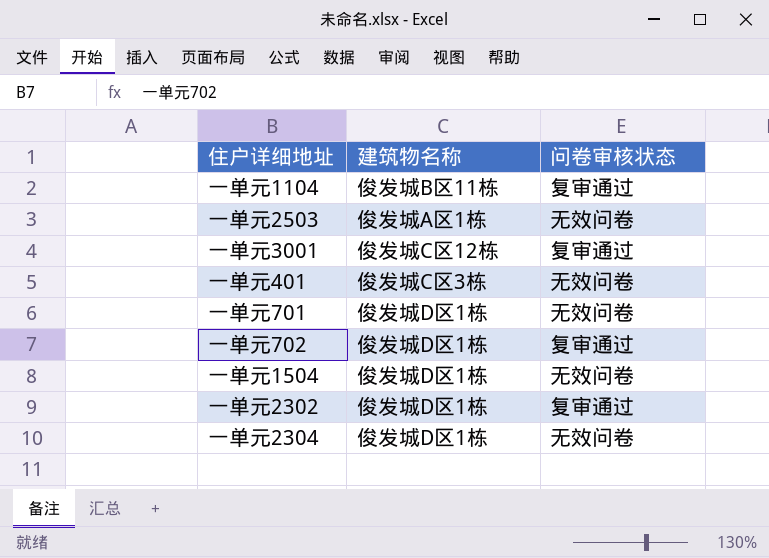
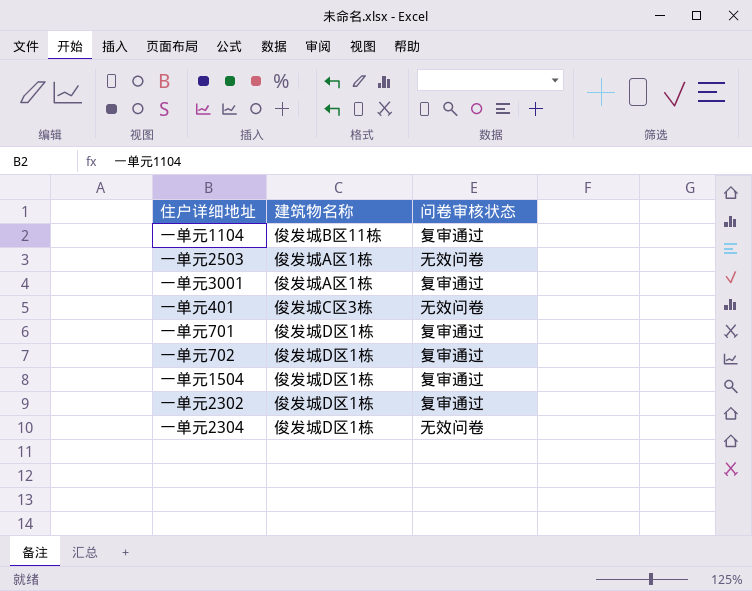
一单元3001 | 建筑物名称: 俊发城C区12栋 -> 俊发城A区1栋
一单元701 | 问卷审核状态: 无效问卷 -> 复审通过
一单元1504 | 问卷审核状态: 无效问卷 -> 复审通过

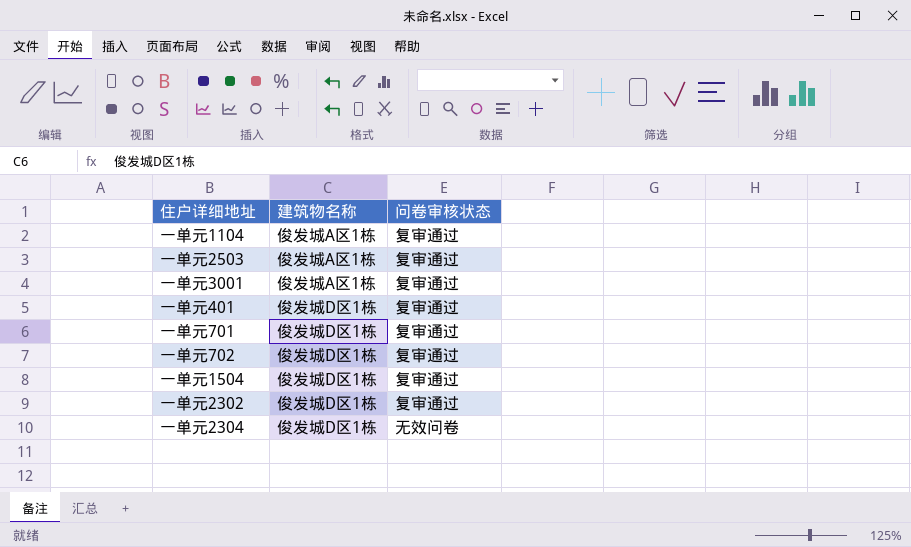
一单元1104 | 建筑物名称: 俊发城B区11栋 -> 俊发城A区1栋
一单元2503 | 问卷审核状态: 无效问卷 -> 复审通过
一单元401 | 建筑物名称: 俊发城C区3栋 -> 俊发城D区1栋
一单元401 | 问卷审核状态: 无效问卷 -> 复审通过

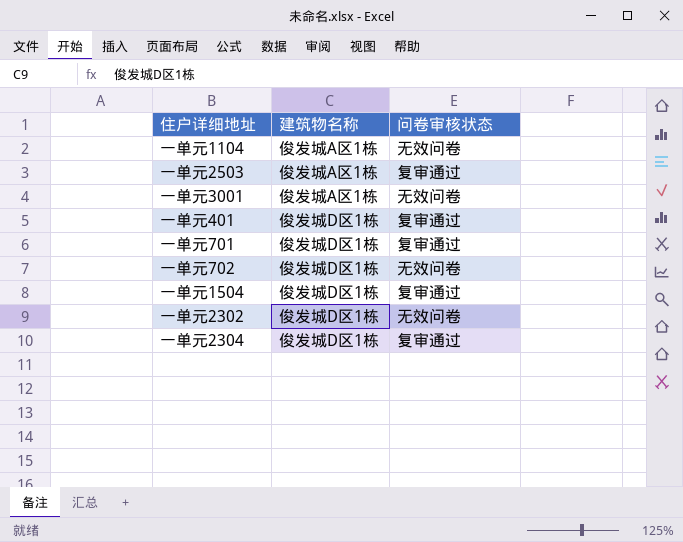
一单元1104 | 问卷审核状态: 复审通过 -> 无效问卷
一单元3001 | 问卷审核状态: 复审通过 -> 无效问卷
一单元702 | 问卷审核状态: 复审通过 -> 无效问卷
一单元2302 | 问卷审核状态: 复审通过 -> 无效问卷
一单元2304 | 问卷审核状态: 无效问卷 -> 复审通过

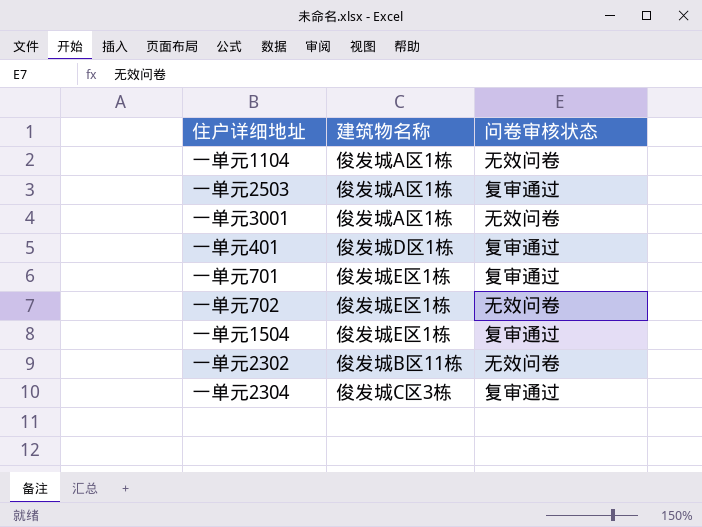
一单元701 | 建筑物名称: 俊发城D区1栋 -> 俊发城E区1栋
一单元702 | 建筑物名称: 俊发城D区1栋 -> 俊发城E区1栋
一单元1504 | 建筑物名称: 俊发城D区1栋 -> 俊发城E区1栋
一单元2302 | 建筑物名称: 俊发城D区1栋 -> 俊发城B区11栋
一单元2304 | 建筑物名称: 俊发城D区1栋 -> 俊发城C区3栋

